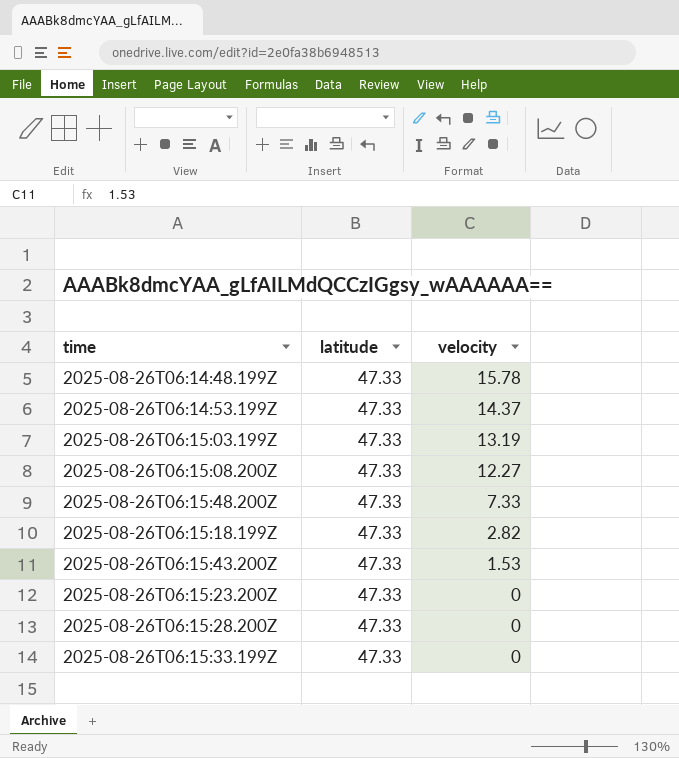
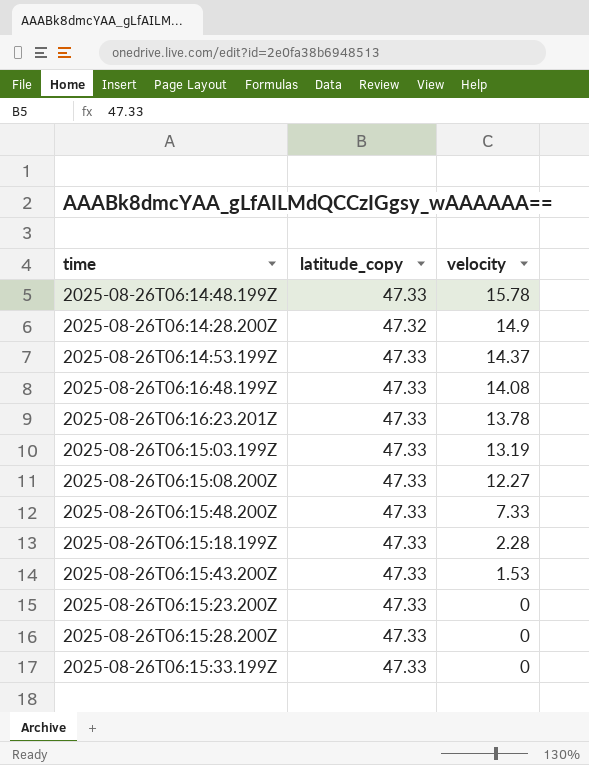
column name: latitude -> latitude_copy
row 2025-08-26T06:14:28.200Z: none -> 47.32 | 14.9
row 2025-08-26T06:16:48.199Z: none -> 47.33 | 14.08
row 2025-08-26T06:16:23.201Z: none -> 47.33 | 13.78
2025-08-26T06:15:18.199Z | velocity: 2.82 -> 2.28

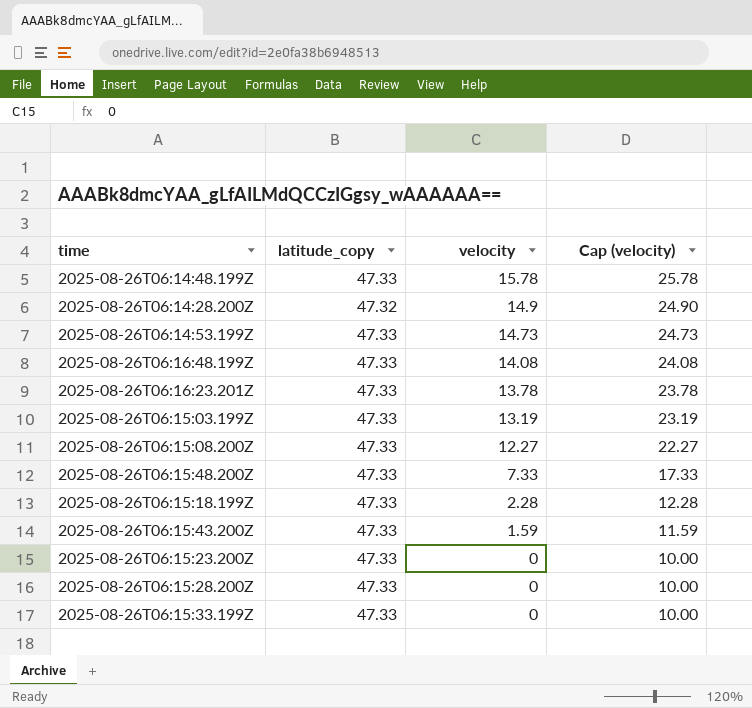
column Cap (velocity) | formula: none -> [velocity] + 10
2025-08-26T06:14:53.199Z | velocity: 14.37 -> 14.73
2025-08-26T06:15:43.200Z | velocity: 1.53 -> 1.59

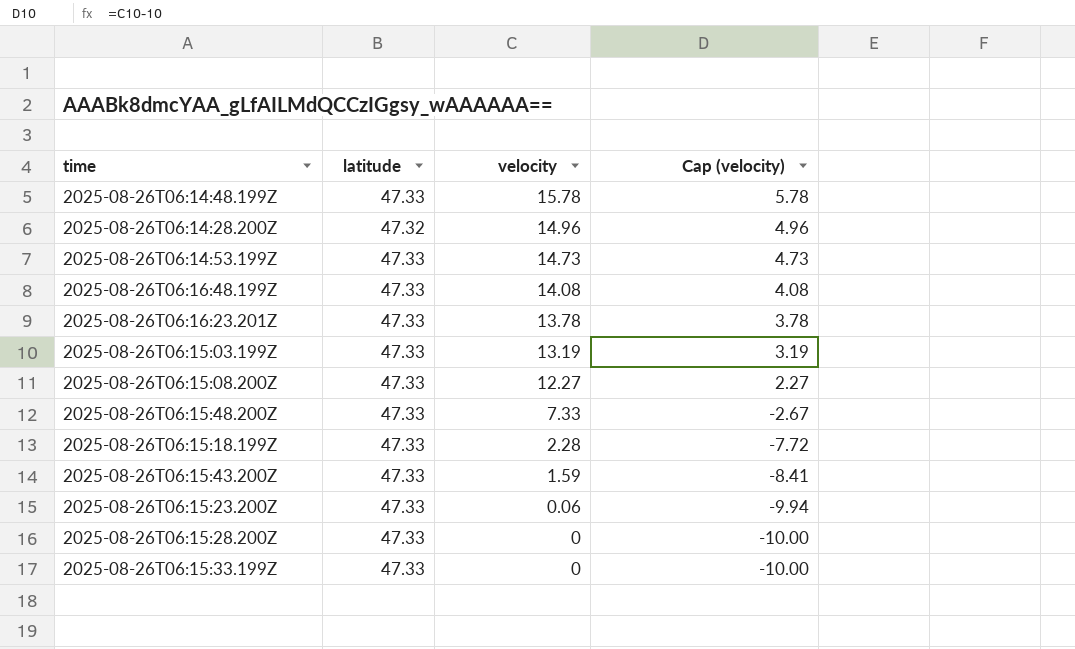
column name: latitude_copy -> latitude
column Cap (velocity) | formula: [velocity] + 10 -> [velocity] - 10
2025-08-26T06:14:28.200Z | velocity: 14.9 -> 14.96
2025-08-26T06:15:23.200Z | velocity: 0 -> 0.06

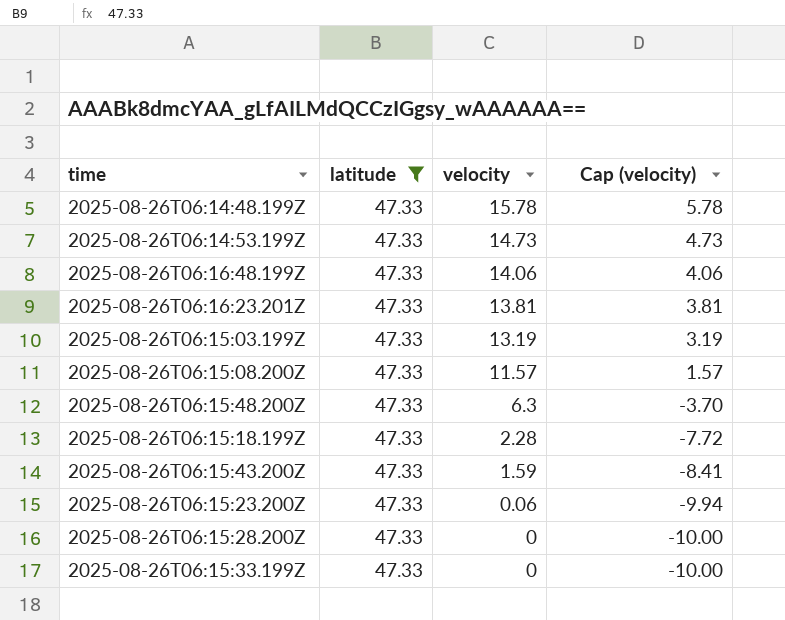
filter: none -> latitude = 47.33
2025-08-26T06:16:48.199Z | velocity: 14.08 -> 14.06
2025-08-26T06:16:48.199Z | Cap (velocity): 4.08 -> 4.06
2025-08-26T06:16:23.201Z | velocity: 13.78 -> 13.81
2025-08-26T06:16:23.201Z | Cap (velocity): 3.78 -> 3.81
2025-08-26T06:15:08.200Z | velocity: 12.27 -> 11.57
2025-08-26T06:15:08.200Z | Cap (velocity): 2.27 -> 1.57
2025-08-26T06:15:48.200Z | velocity: 7.33 -> 6.3
2025-08-26T06:15:48.200Z | Cap (velocity): -2.67 -> -3.70

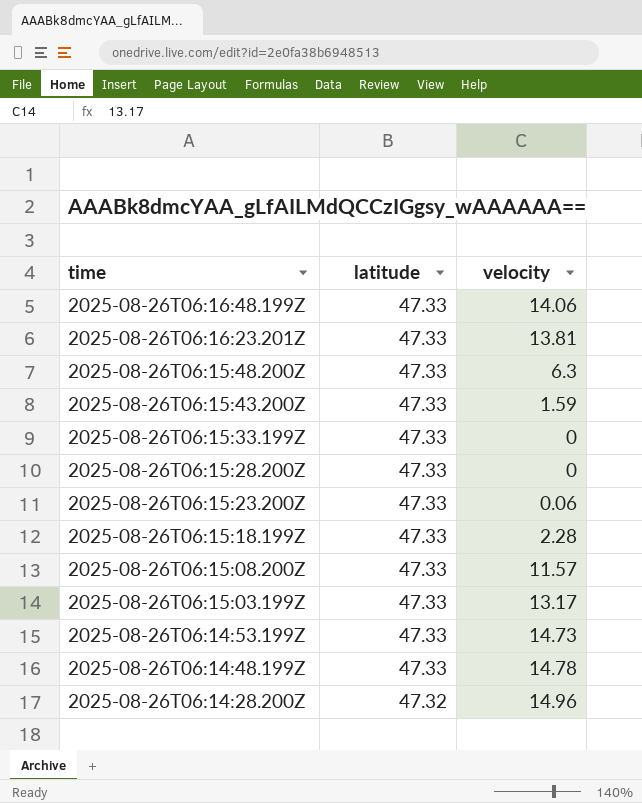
filter: latitude = 47.33 -> none
row order: velocity descending -> time descending
column Cap (velocity) | formula: [velocity] - 10 -> none
2025-08-26T06:15:03.199Z | velocity: 13.19 -> 13.17
2025-08-26T06:14:48.199Z | velocity: 15.78 -> 14.78

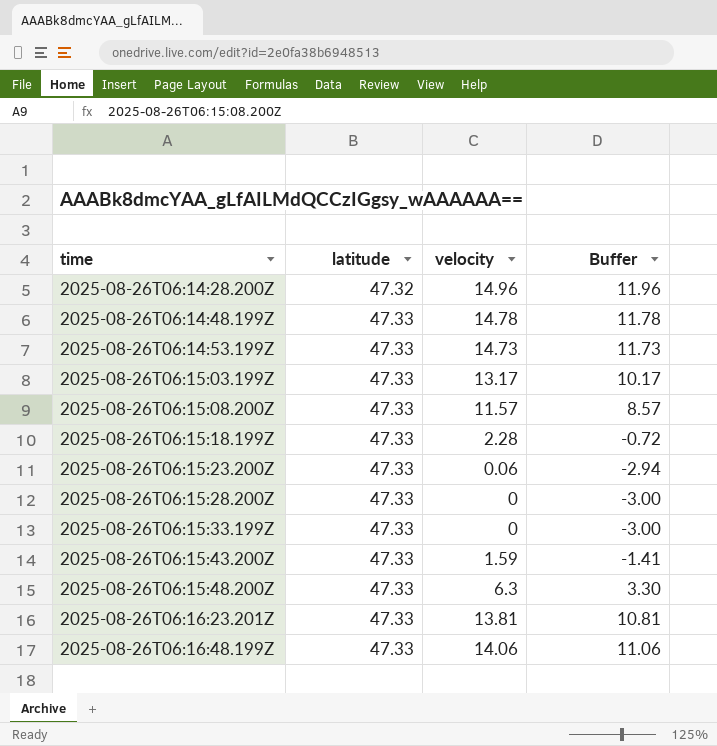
row order: time descending -> time ascending
column Buffer | formula: none -> [velocity] - 3

